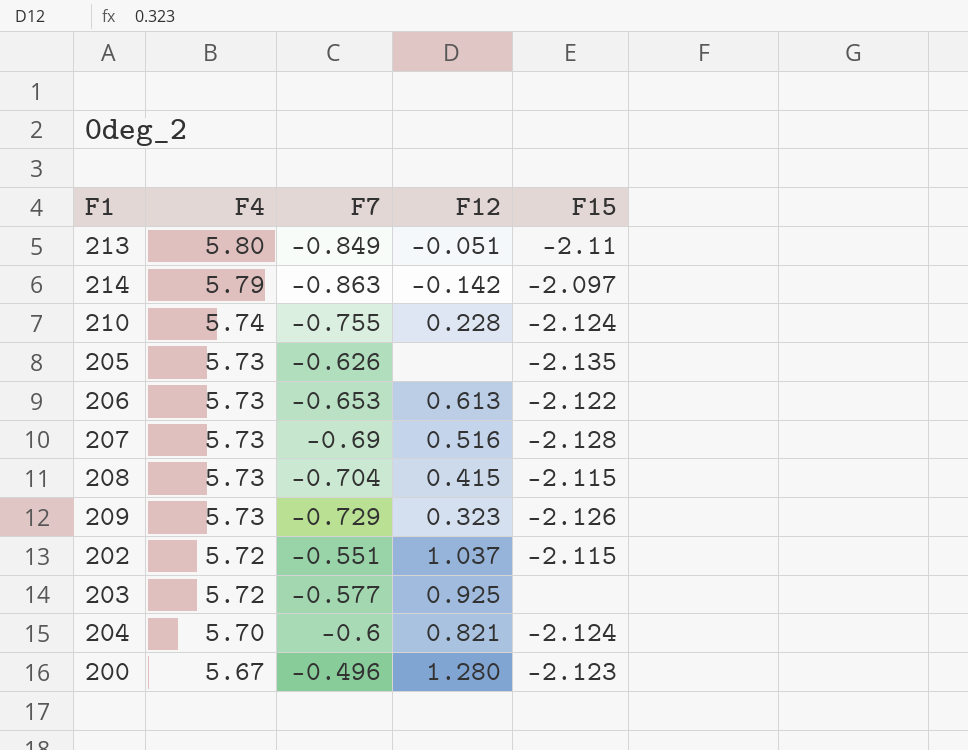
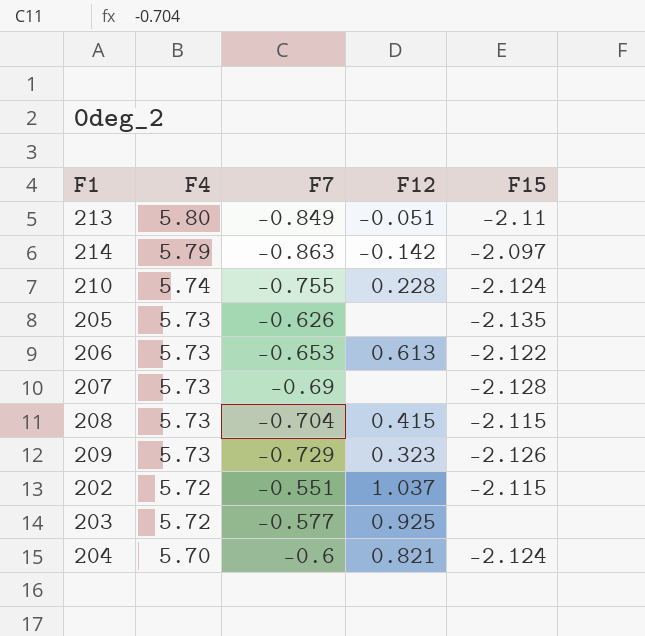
row 200: 5.67 | -0.496 | 1.280 | -2.123 -> none
207 | F12: 0.516 -> none

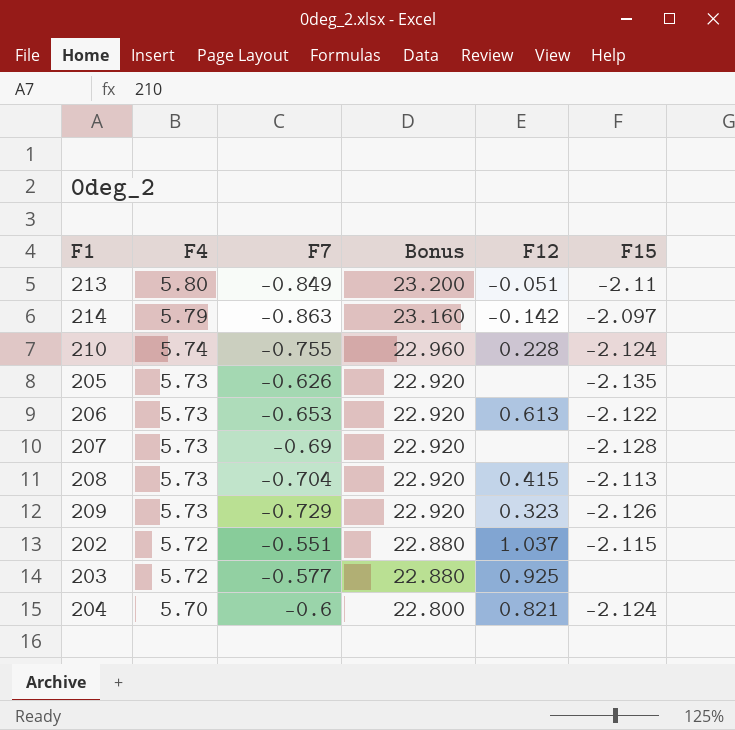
column Bonus | formula: none -> [F4] * 4
208 | F15: -2.115 -> -2.113

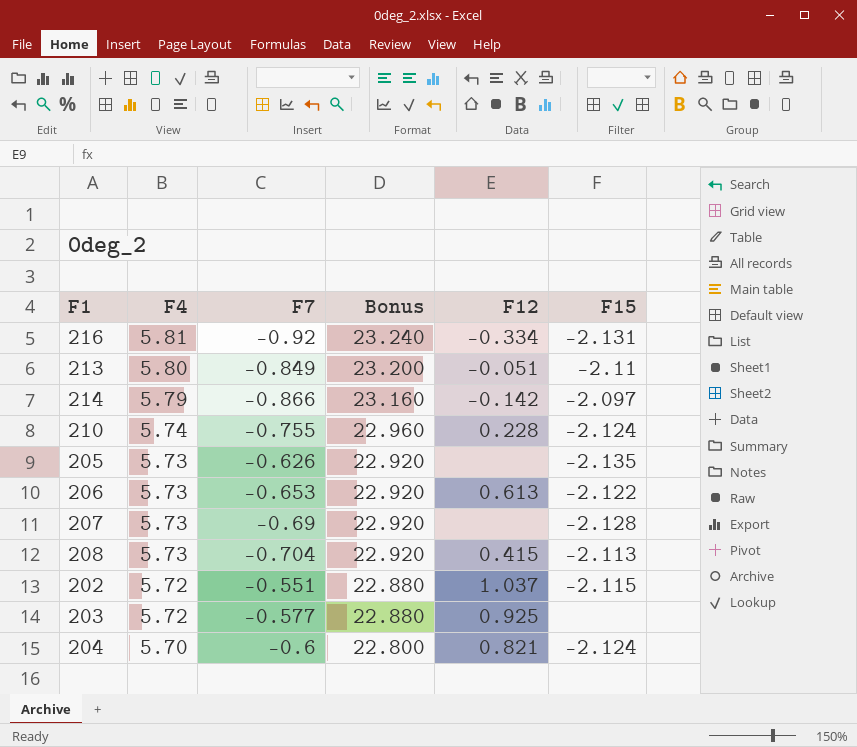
row 209: 5.73 | -0.729 | 22.920 | 0.323 | -2.126 -> none
row 216: none -> 5.81 | -0.92 | 23.240 | -0.334 | -2.131
214 | F7: -0.863 -> -0.866

